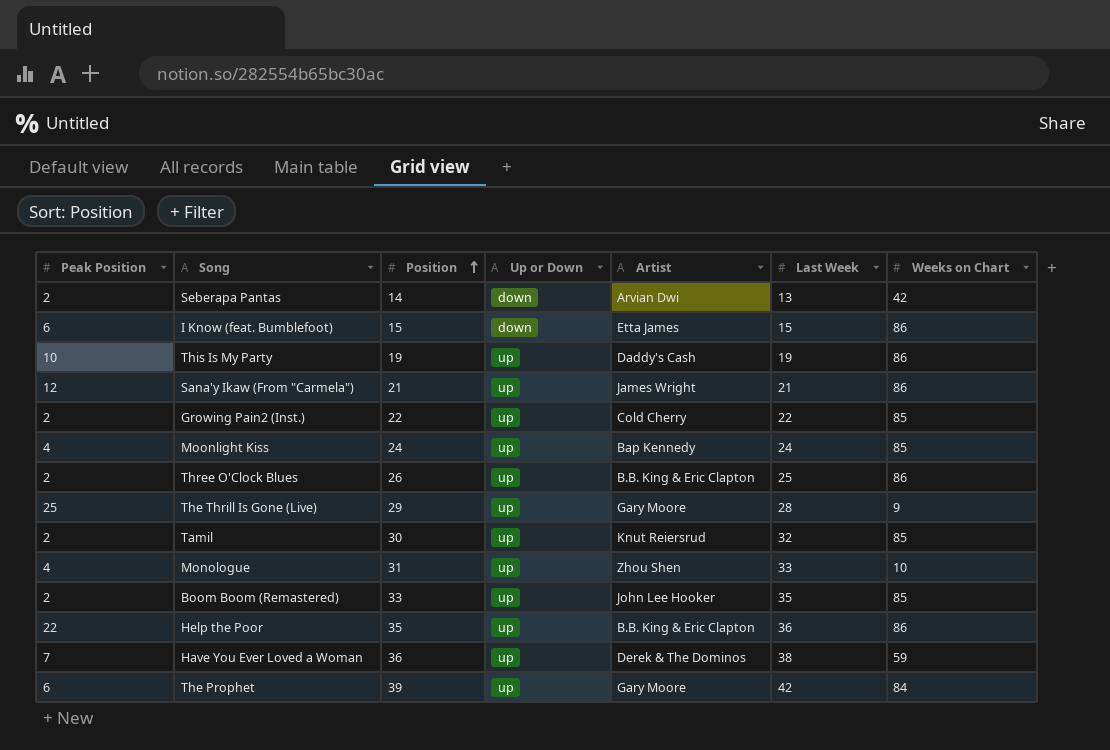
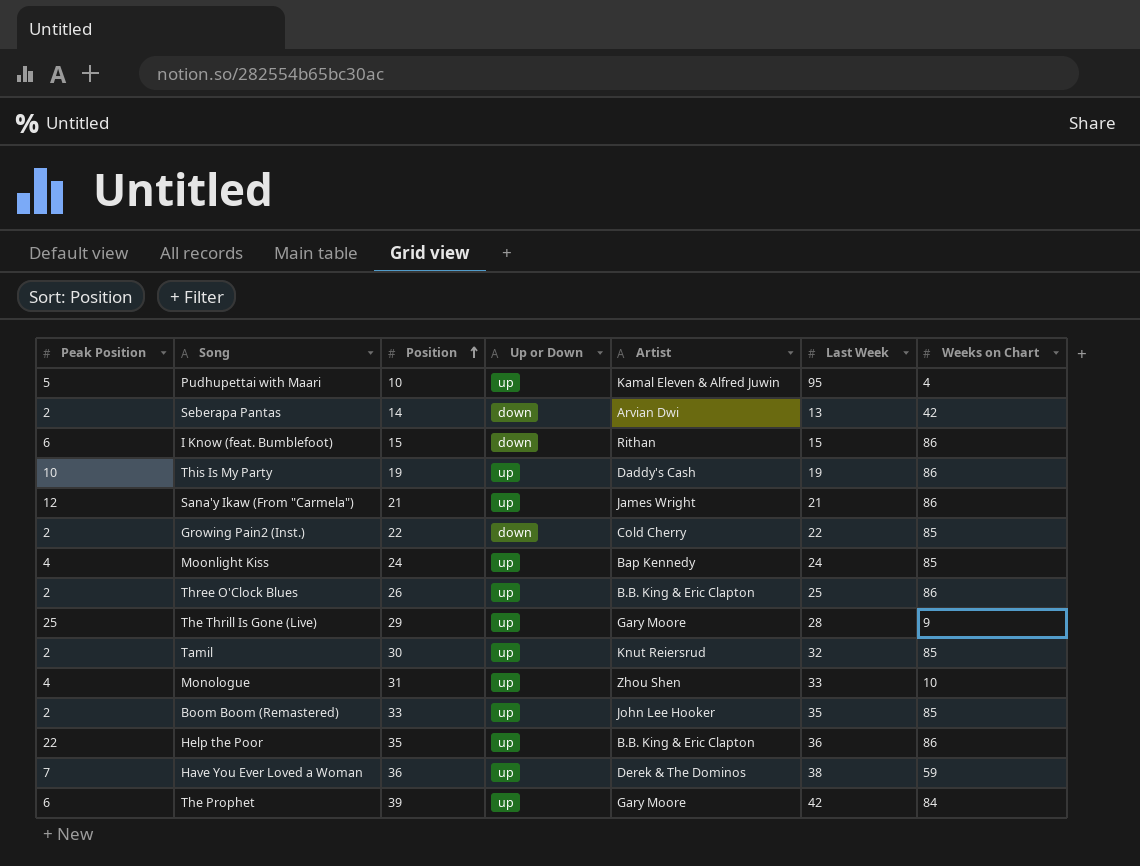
row Pudhupettai with Maari: none -> 5 | 10 | up | Kamal Eleven & Alfred Juwin | 95 | 4
I Know (feat. Bumblefoot) | Artist: Etta James -> Rithan
Growing Pain2 (Inst.) | Up or Down: up -> down

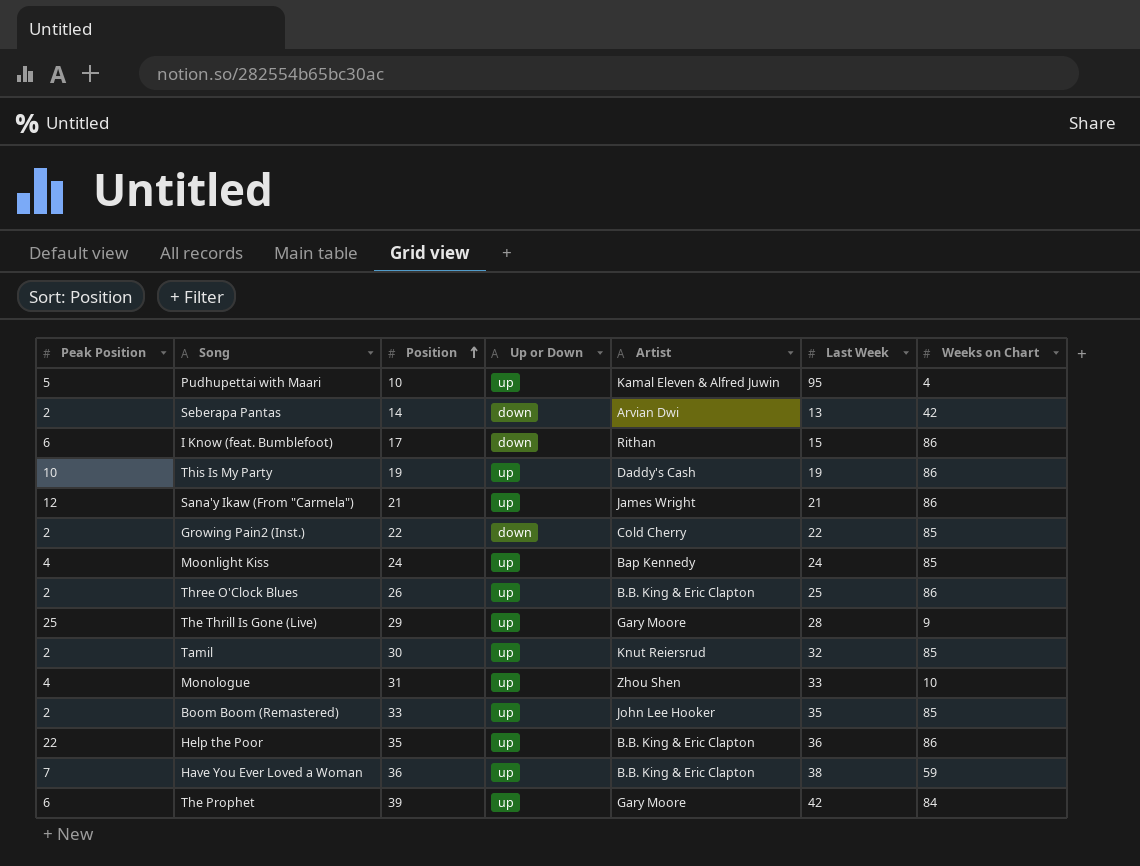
I Know (feat. Bumblefoot) | Position: 15 -> 17
Have You Ever Loved a Woman | Artist: Derek & The Dominos -> B.B. King & Eric Clapton

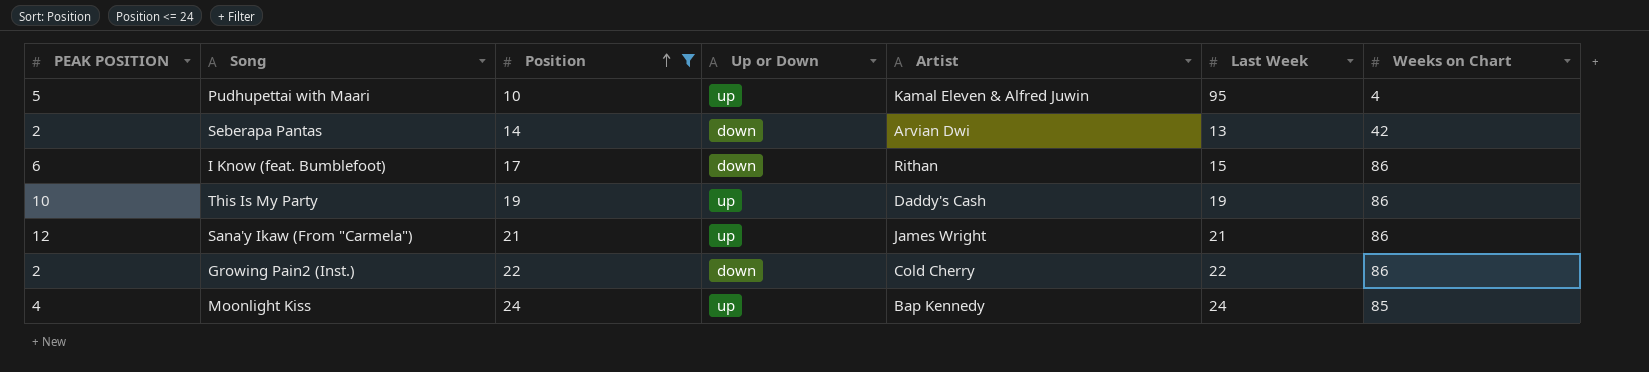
filter: none -> Position <= 24
column name: Peak Position -> PEAK POSITION
Growing Pain2 (Inst.) | Weeks on Chart: 85 -> 86

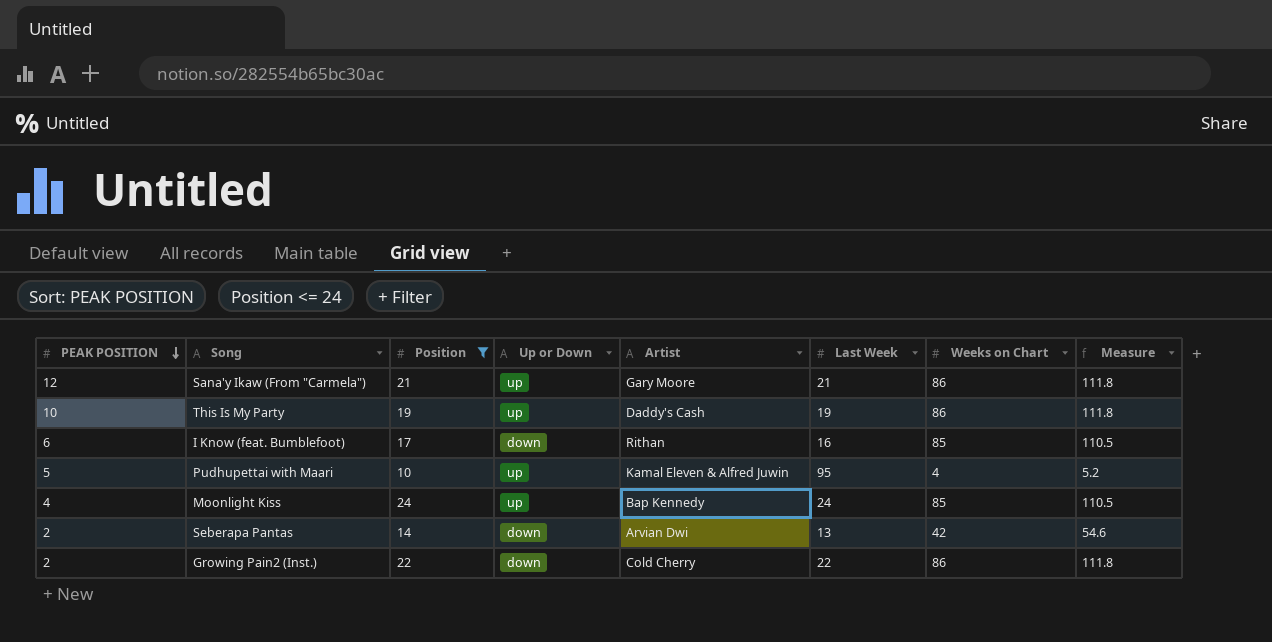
row order: Position ascending -> PEAK POSITION descending
column Measure | formula: none -> [Weeks on Chart] * 1.3
Sana'y Ikaw (From "Carmela") | Artist: James Wright -> Gary Moore
I Know (feat. Bumblefoot) | Last Week: 15 -> 16
I Know (feat. Bumblefoot) | Weeks on Chart: 86 -> 85

